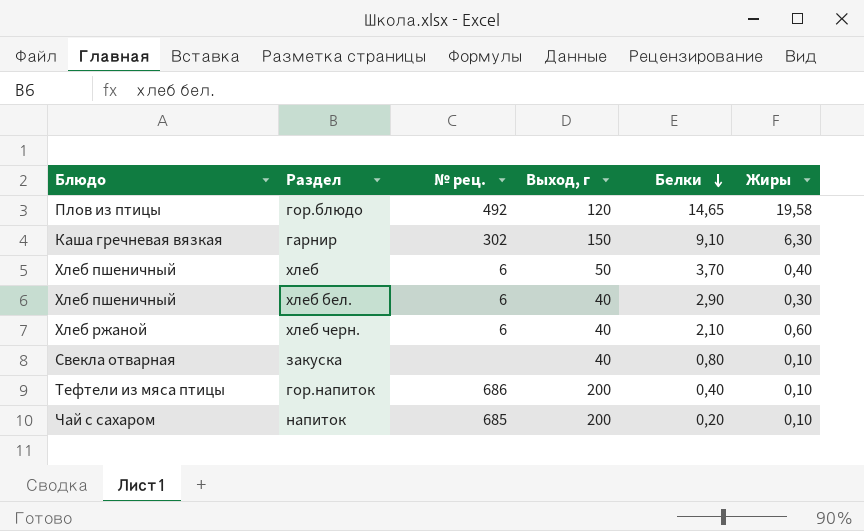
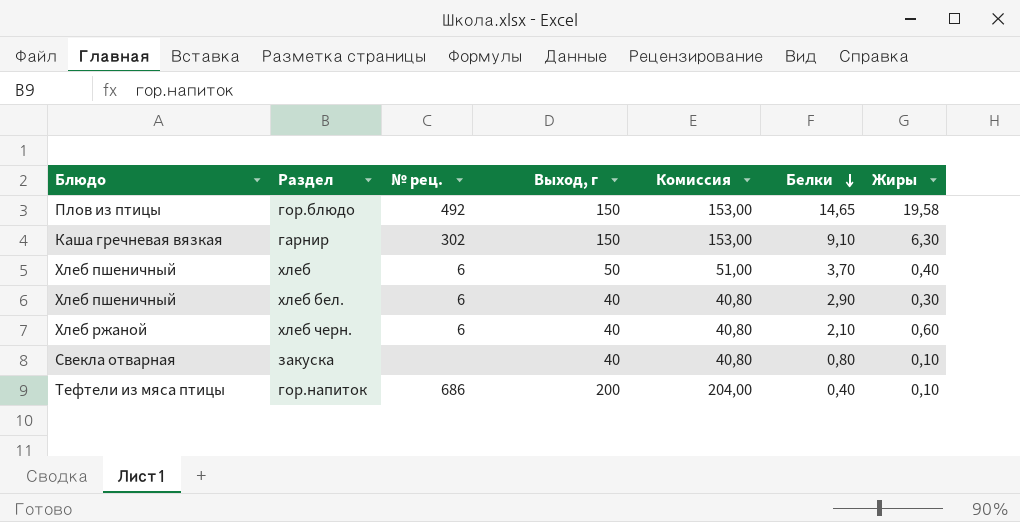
column Комиссия | formula: none -> [Выход, г] * 1,02
row напиток: Чай с сахаром | 685 | 200 | 0,20 | 0,10 -> none
гор.блюдо | Выход, г: 120 -> 150

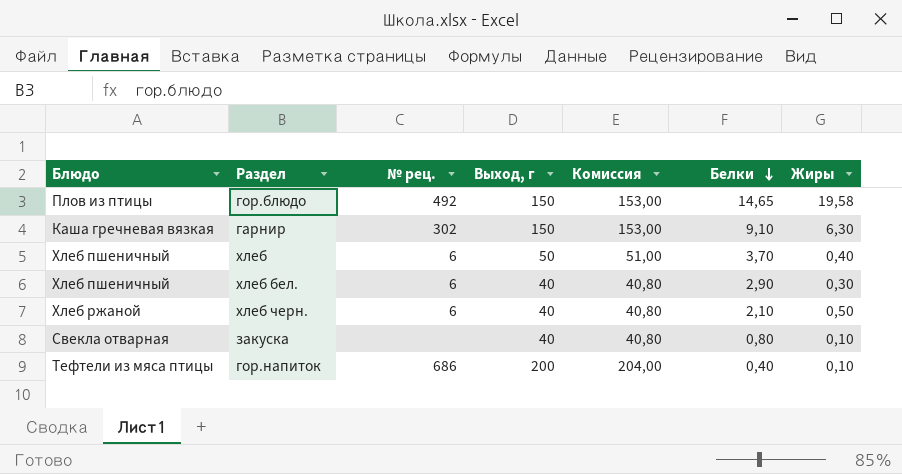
хлеб черн. | Жиры: 0,60 -> 0,50

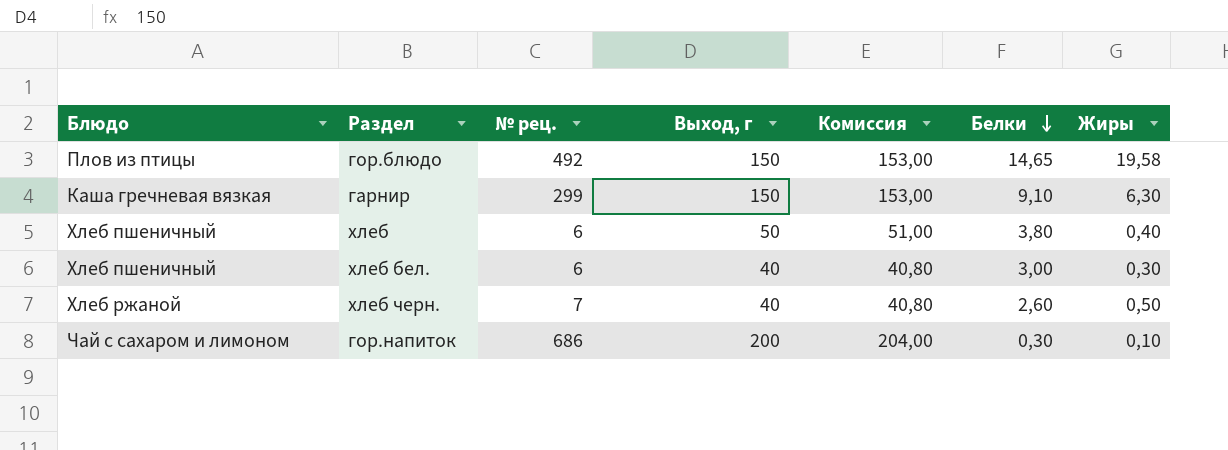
row закуска: Свекла отварная | none | 40 | 40,80 | 0,80 | 0,10 -> none
гарнир | № рец.: 302 -> 299
хлеб | Белки: 3,70 -> 3,80
хлеб бел. | Белки: 2,90 -> 3,00
хлеб черн. | № рец.: 6 -> 7
хлеб черн. | Белки: 2,10 -> 2,60
гор.напиток | Блюдо: Тефтели из мяса птицы -> Чай с сахаром и лимоном
гор.напиток | Белки: 0,40 -> 0,30

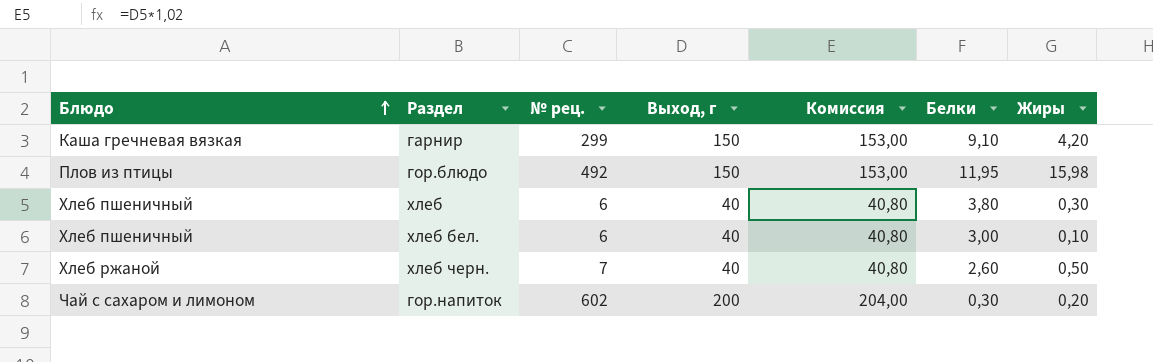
row order: Белки descending -> Блюдо ascending
гарнир | Жиры: 6,30 -> 4,20
гор.блюдо | Белки: 14,65 -> 11,95
гор.блюдо | Жиры: 19,58 -> 15,98
хлеб | Выход, г: 50 -> 40
хлеб | Комиссия: 51,00 -> 40,80
хлеб | Жиры: 0,40 -> 0,30
хлеб бел. | Жиры: 0,30 -> 0,10
гор.напиток | № рец.: 686 -> 602
гор.напиток | Жиры: 0,10 -> 0,20

